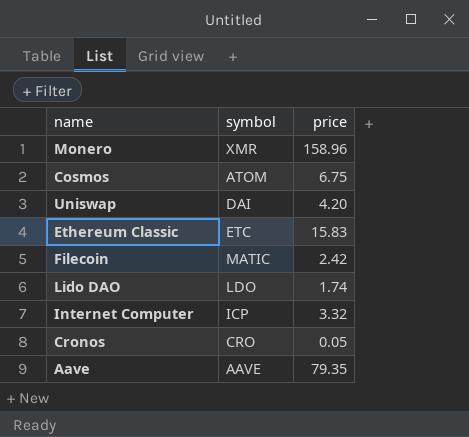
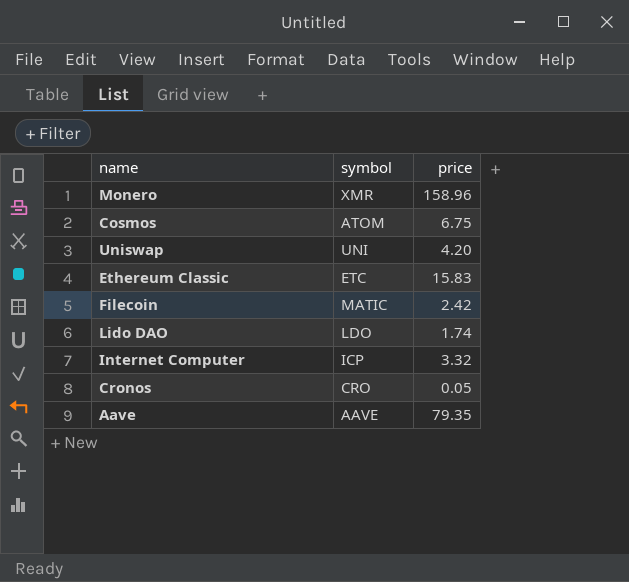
Uniswap | symbol: DAI -> UNI

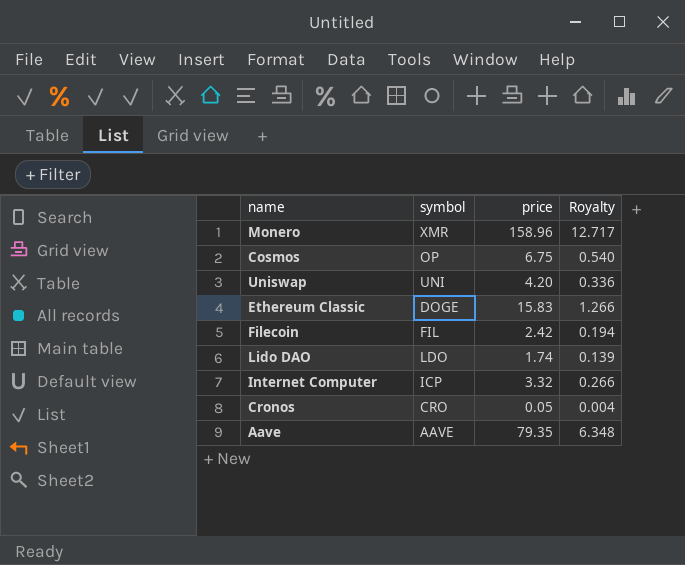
column Royalty | formula: none -> [price] * 0.08
Cosmos | symbol: ATOM -> OP
Ethereum Classic | symbol: ETC -> DOGE
Filecoin | symbol: MATIC -> FIL

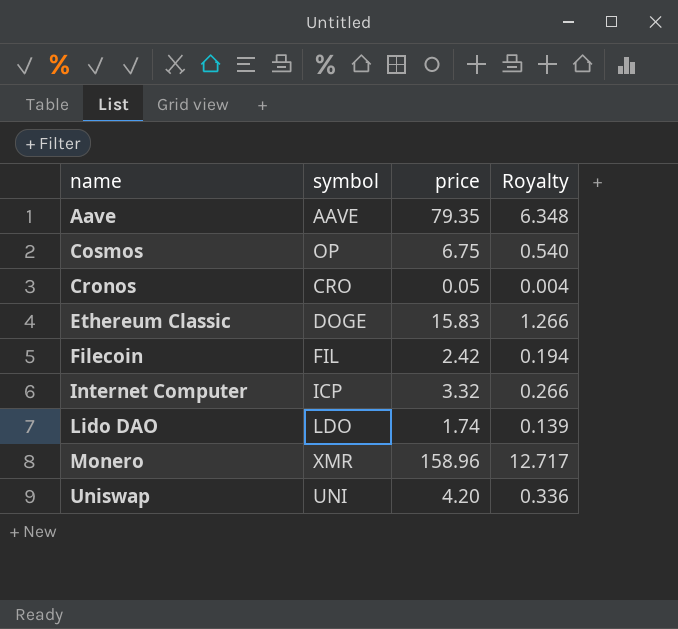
row order: none -> name ascending

